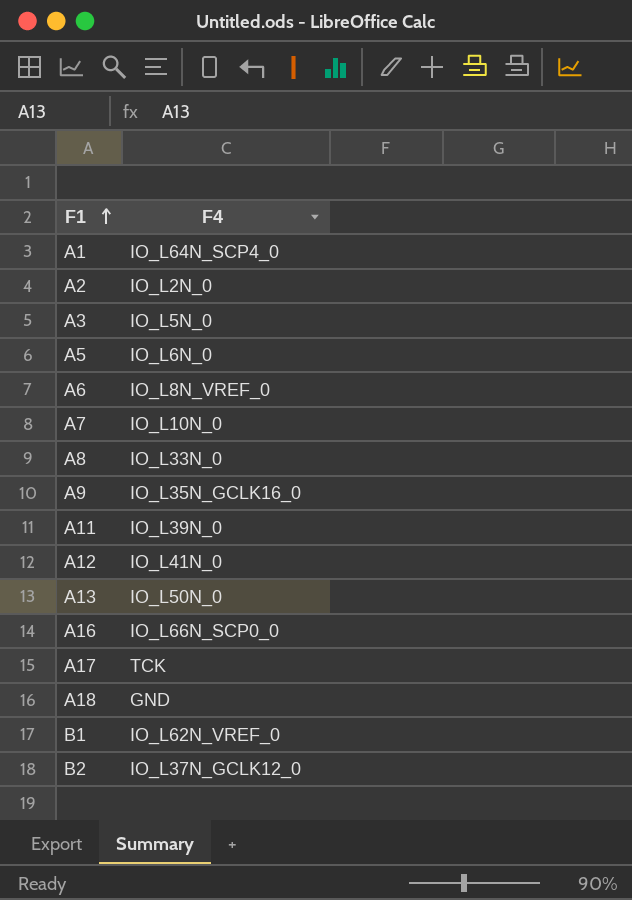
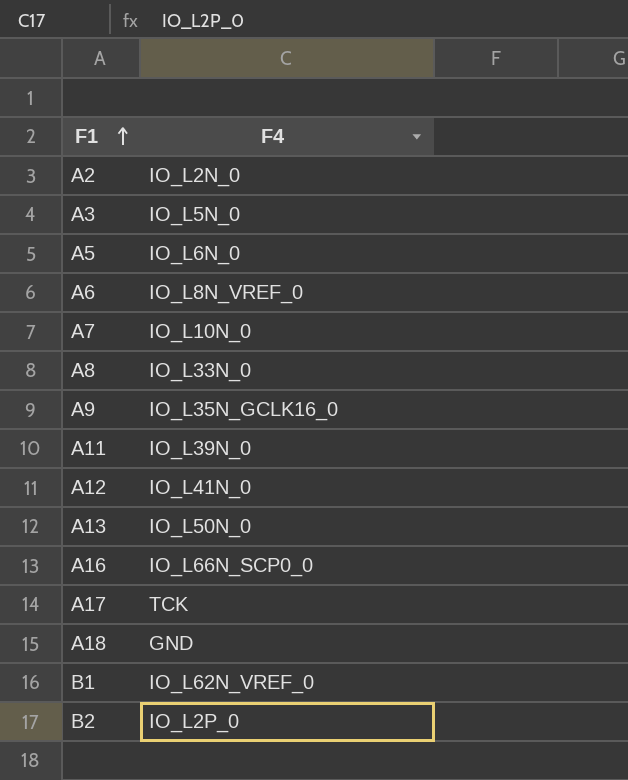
row A1: IO_L64N_SCP4_0 -> none
B2 | F4: IO_L37N_GCLK12_0 -> IO_L2P_0

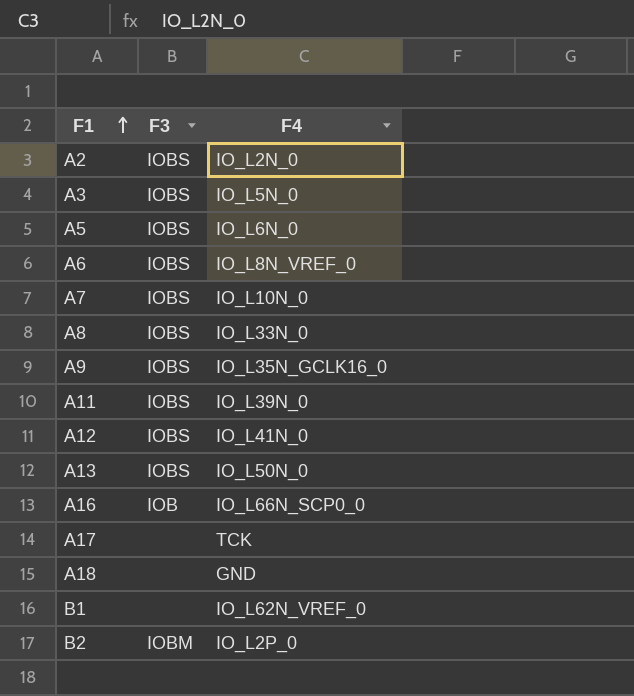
column F3 | position: none -> 2

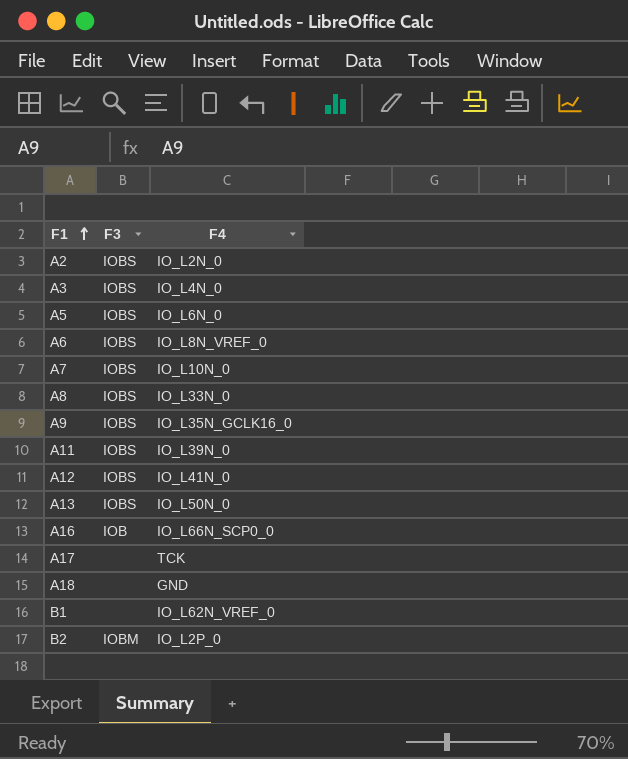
A3 | F4: IO_L5N_0 -> IO_L4N_0

